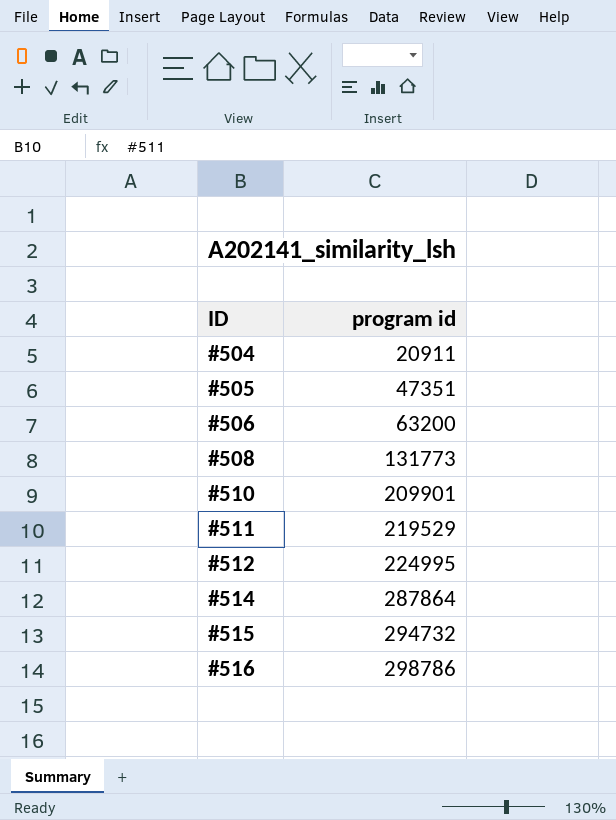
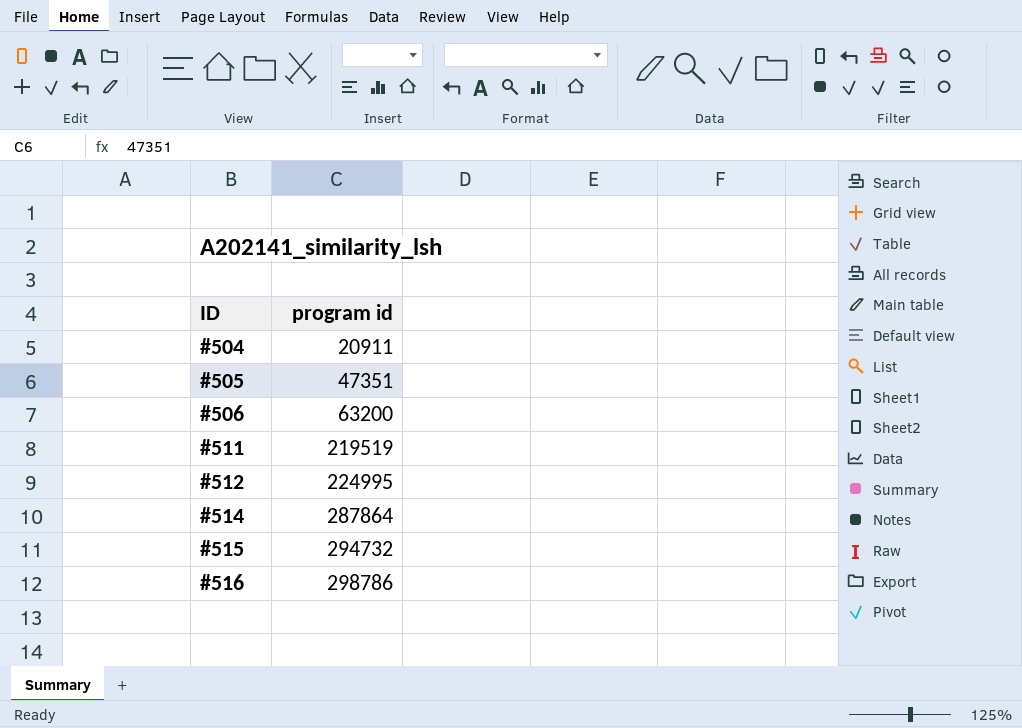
row #508: 131773 -> none
row #510: 209901 -> none
#511 | program id: 219529 -> 219519

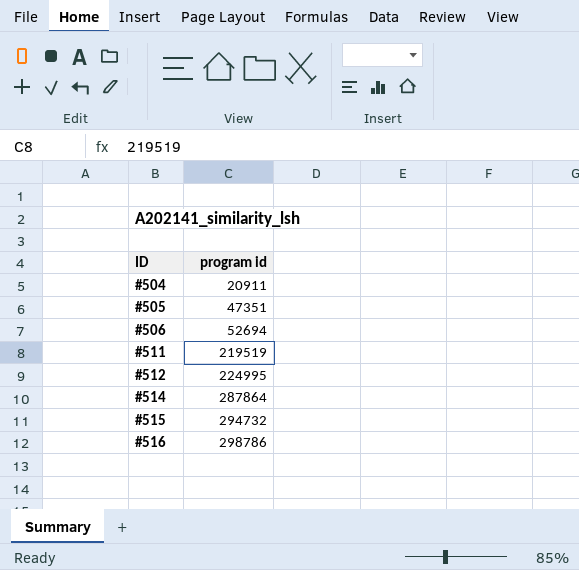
#506 | program id: 63200 -> 52694

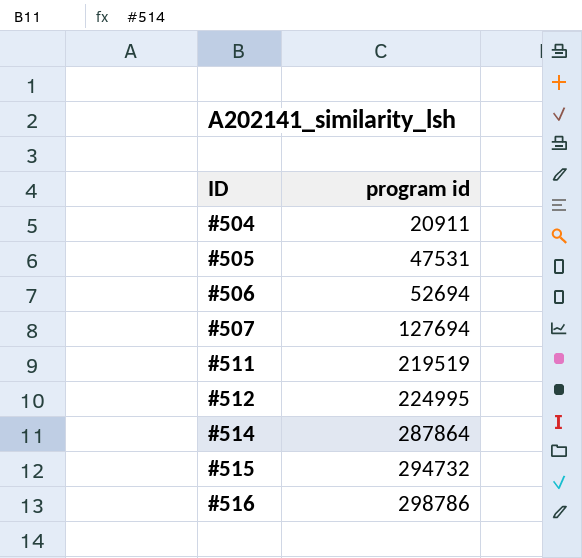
#505 | program id: 47351 -> 47531
row #507: none -> 127694

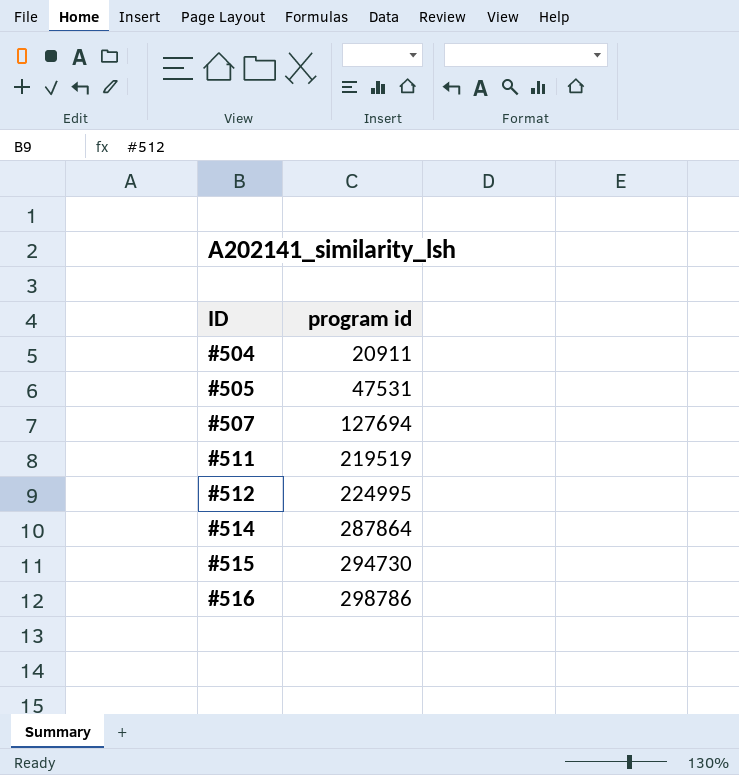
row #506: 52694 -> none
#515 | program id: 294732 -> 294730

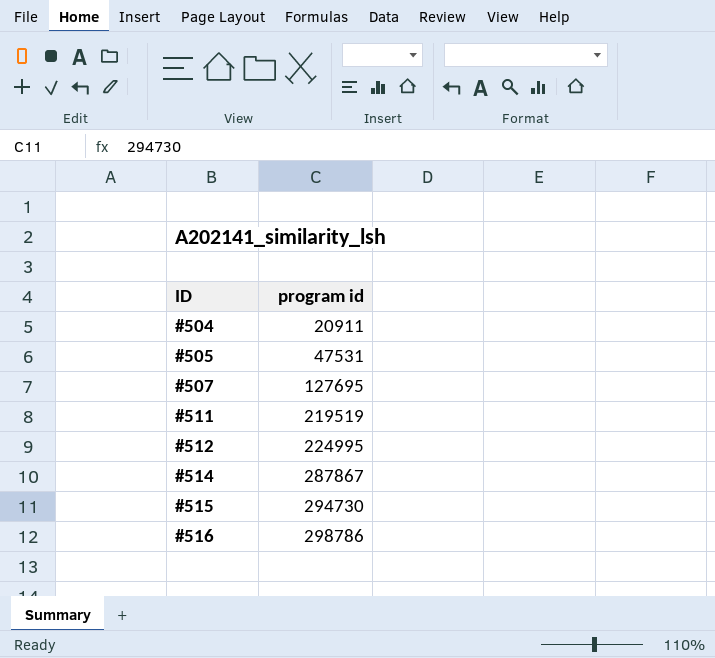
#507 | program id: 127694 -> 127695
#514 | program id: 287864 -> 287867

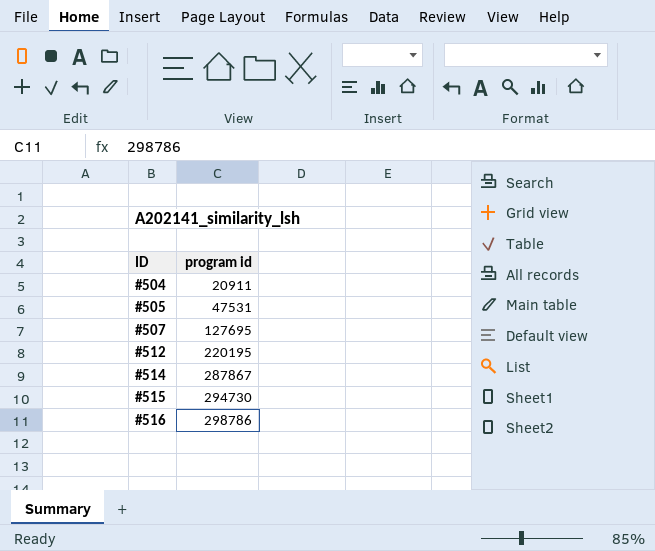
row #511: 219519 -> none
#512 | program id: 224995 -> 220195

